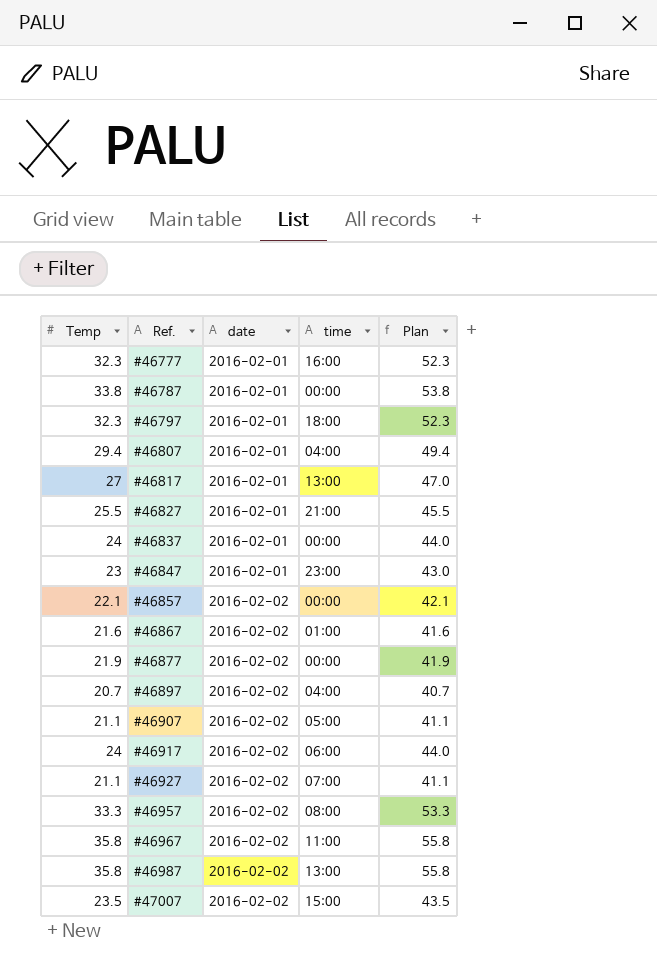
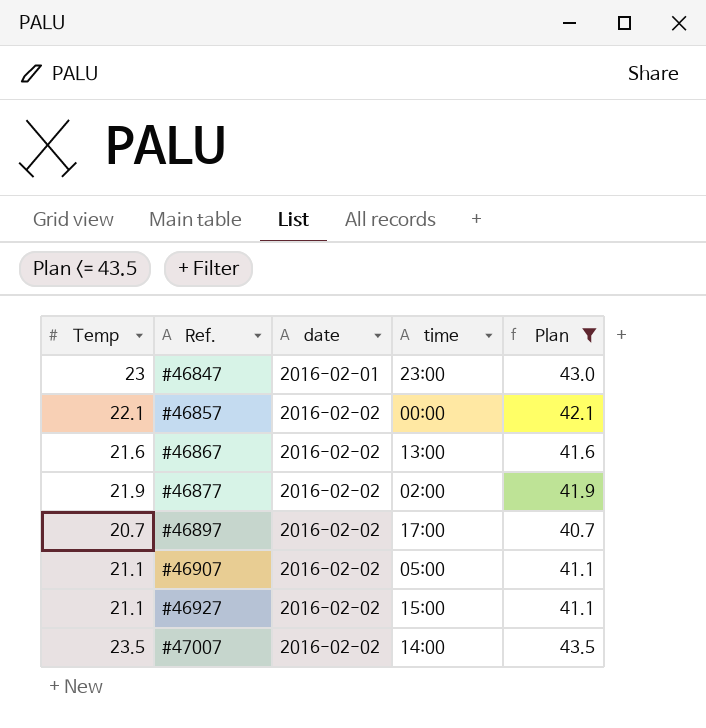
filter: none -> Plan <= 43.5
#46867 | time: 01:00 -> 13:00
#46877 | time: 00:00 -> 02:00
#46897 | time: 04:00 -> 17:00
#46927 | time: 07:00 -> 15:00
#47007 | time: 15:00 -> 14:00

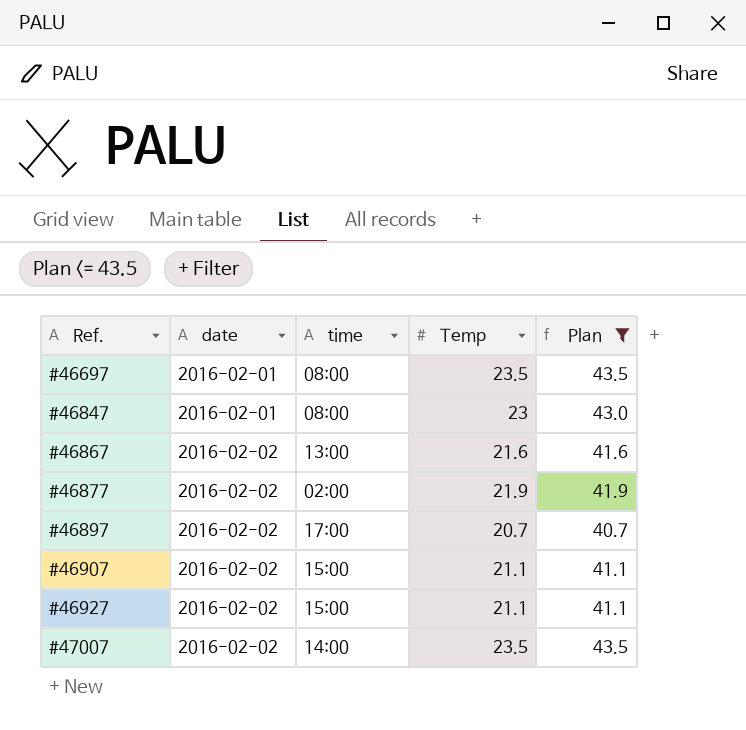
column Temp | position: 1 -> 4
row #46857: 22.1 | 2016-02-02 | 00:00 | 42.1 -> none
row #46697: none -> 2016-02-01 | 08:00 | 23.5 | 43.5
#46847 | time: 23:00 -> 08:00
#46907 | time: 05:00 -> 15:00

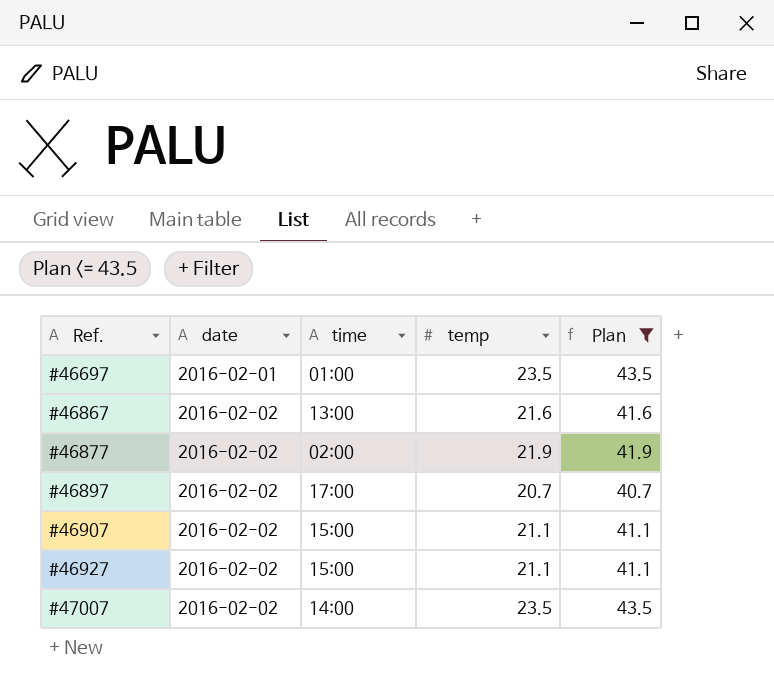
column name: Temp -> temp
row #46847: 2016-02-01 | 08:00 | 23 | 43.0 -> none
#46697 | time: 08:00 -> 01:00

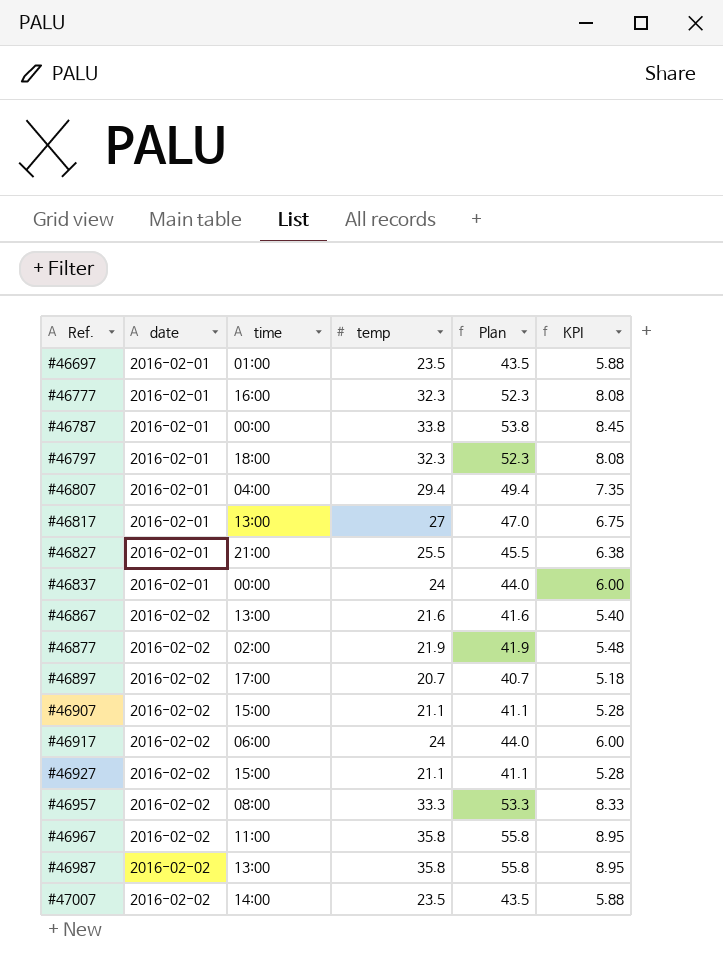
filter: Plan <= 43.5 -> none
column KPI | formula: none -> [temp] * 0.25

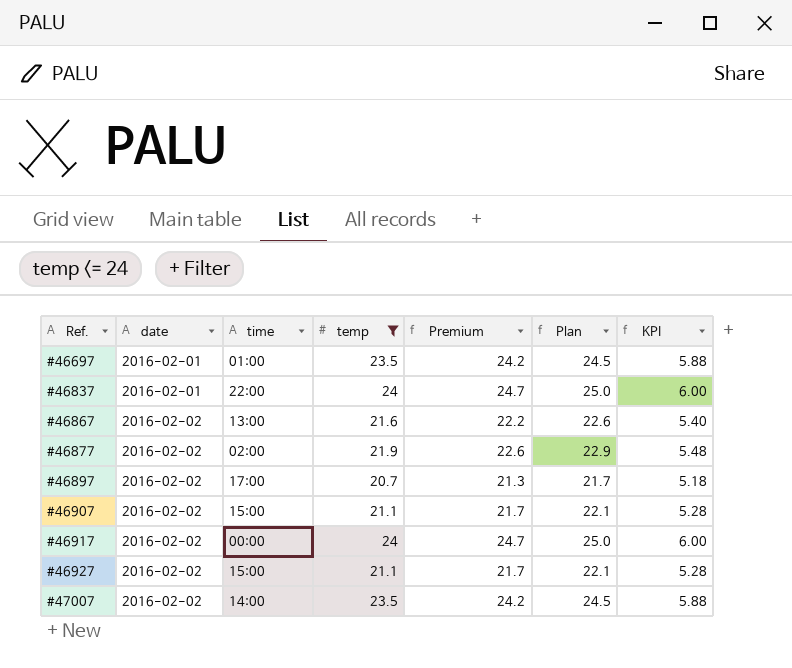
filter: none -> temp <= 24
column Premium | formula: none -> [temp] * 1.03
column Plan | formula: [temp] + 20 -> [temp] + 1
#46837 | time: 00:00 -> 22:00
#46917 | time: 06:00 -> 00:00

